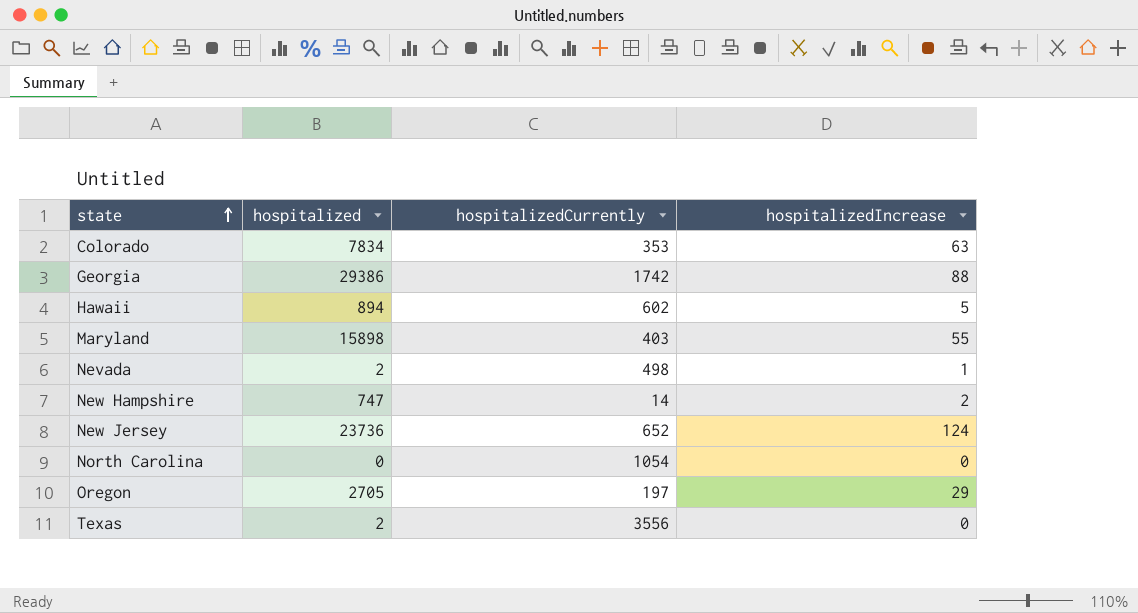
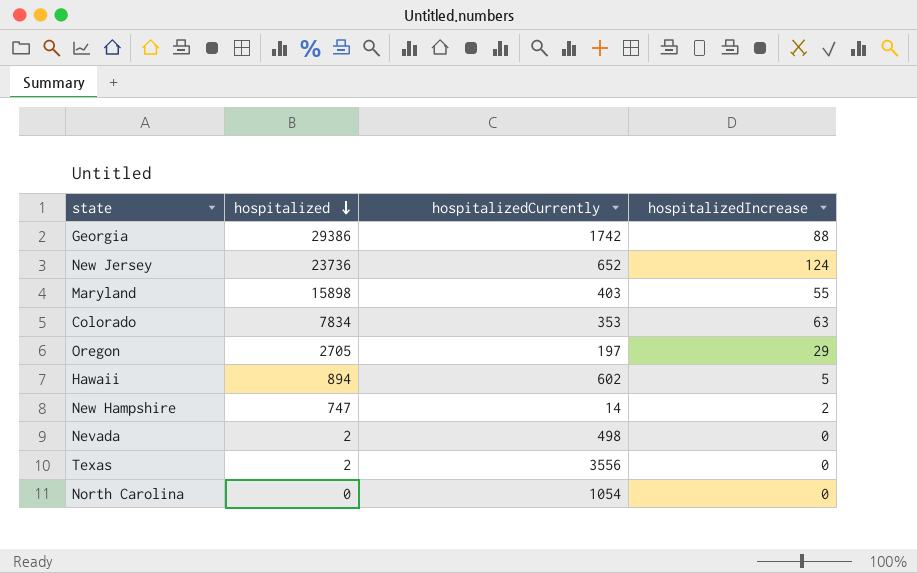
row order: state ascending -> hospitalized descending
Nevada | hospitalizedIncrease: 1 -> 0

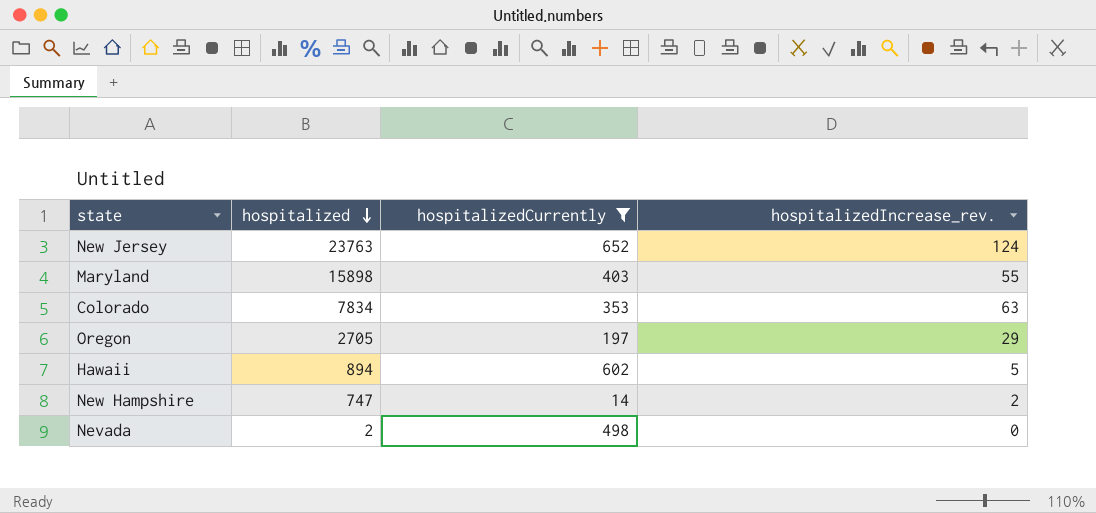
filter: none -> hospitalizedCurrently <= 652
column name: hospitalizedIncrease -> hospitalizedIncrease_rev.
New Jersey | hospitalized: 23736 -> 23763

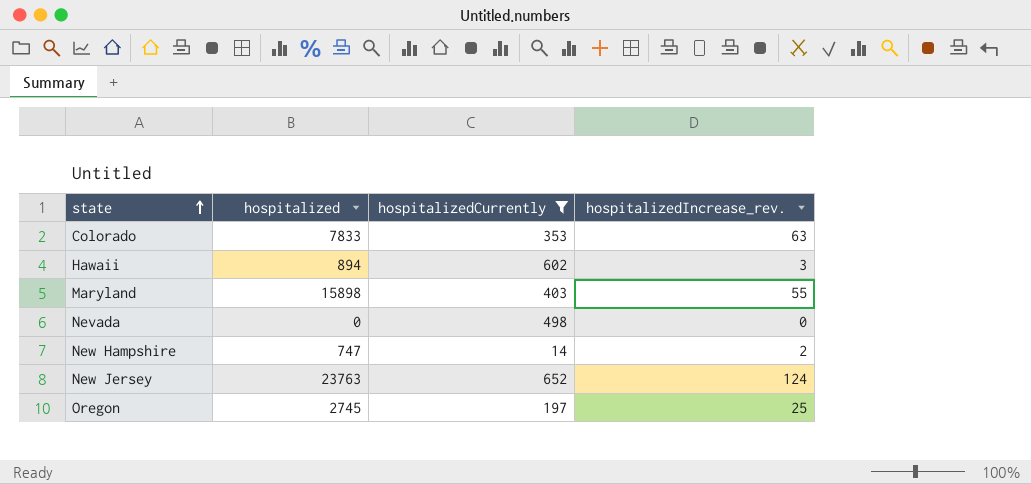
row order: hospitalized descending -> state ascending
Colorado | hospitalized: 7834 -> 7833
Hawaii | hospitalizedIncrease_rev.: 5 -> 3
Nevada | hospitalized: 2 -> 0
Oregon | hospitalized: 2705 -> 2745
Oregon | hospitalizedIncrease_rev.: 29 -> 25

